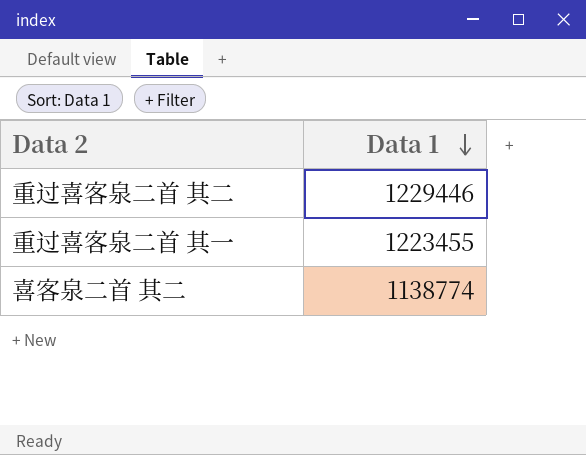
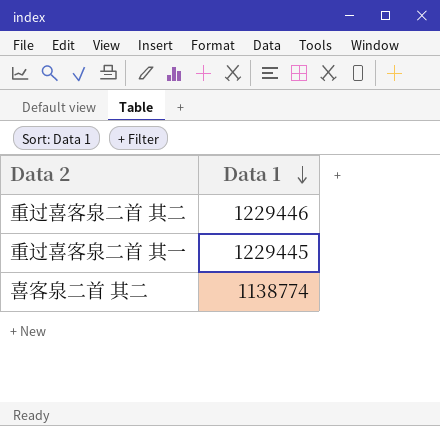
重过喜客泉二首 其一 | Data 1: 1223455 -> 1229445

